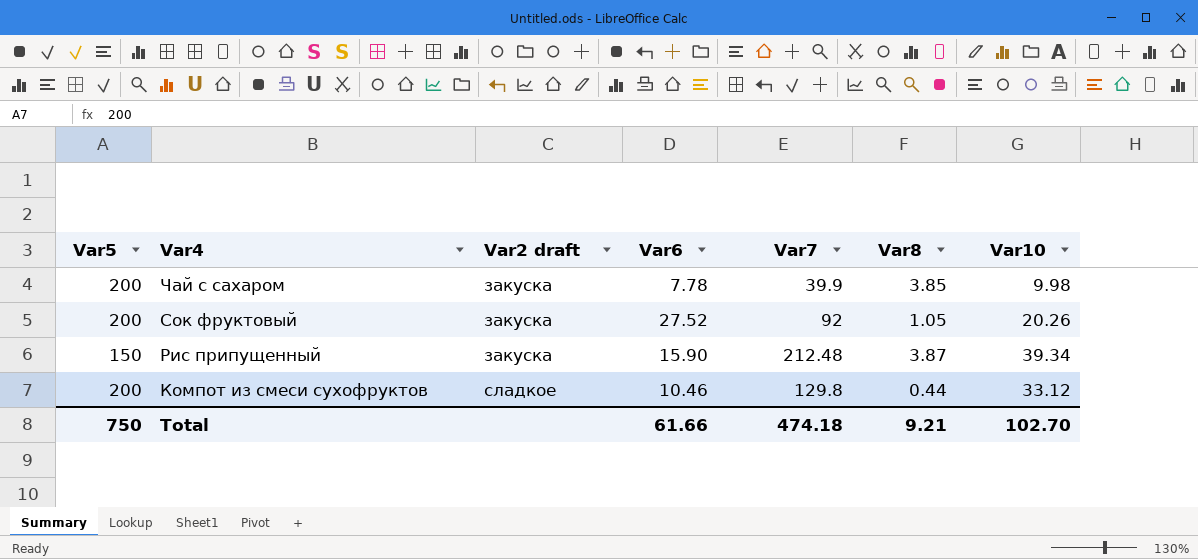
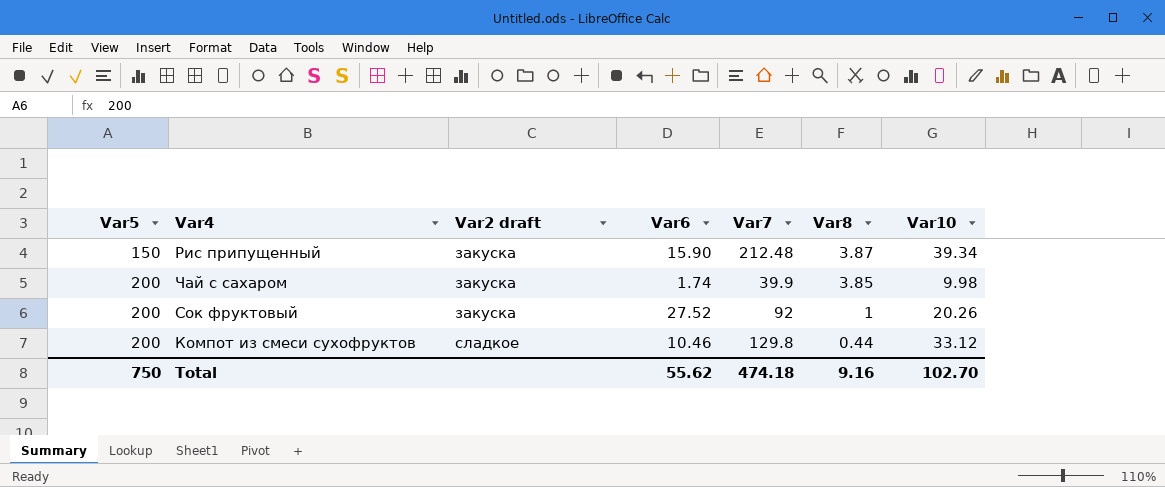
row order: Var4 descending -> Var5 ascending
Чай с сахаром | Var6: 7.78 -> 1.74
Сок фруктовый | Var8: 1.05 -> 1
Total | Var6: 61.66 -> 55.62
Total | Var8: 9.21 -> 9.16

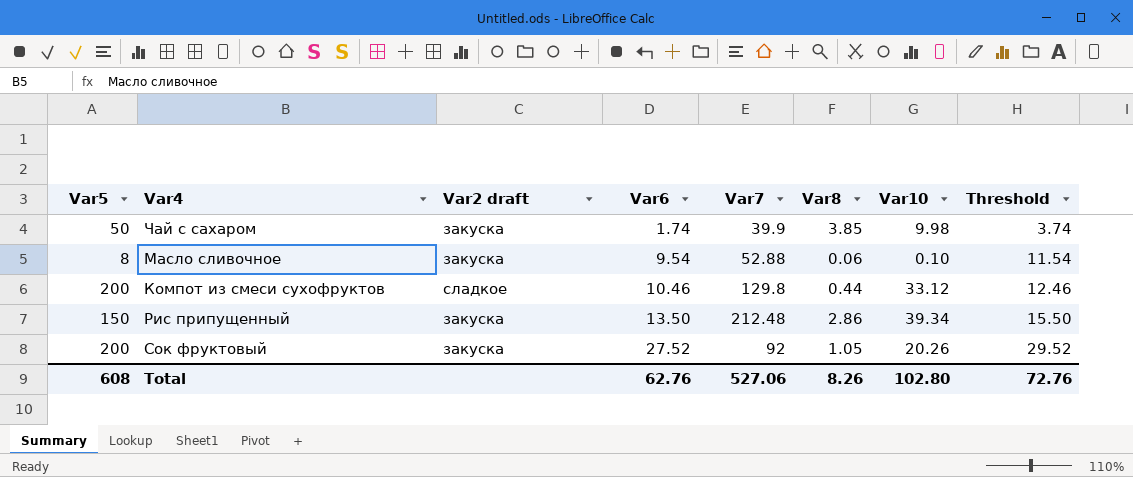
row order: Var5 ascending -> Var6 ascending
column Threshold | formula: none -> [Var6] + 2
Чай с сахаром | Var5: 200 -> 50
row Масло сливочное: none -> 8 | закуска | 9.54 | 52.88 | 0.06 | 0.10 | 11.54
Рис припущенный | Var6: 15.90 -> 13.50
Рис припущенный | Var8: 3.87 -> 2.86
Сок фруктовый | Var8: 1 -> 1.05
Total | Var5: 750 -> 608
Total | Var6: 55.62 -> 62.76
Total | Var7: 474.18 -> 527.06
Total | Var8: 9.16 -> 8.26
Total | Var10: 102.70 -> 102.80

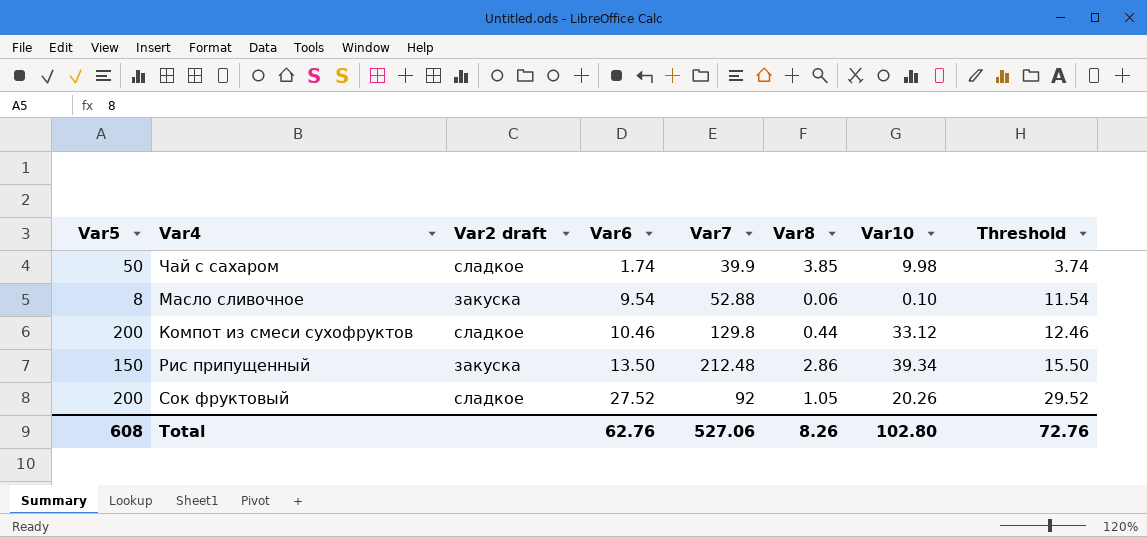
Чай с сахаром | Var2 draft: закуска -> сладкое
Сок фруктовый | Var2 draft: закуска -> сладкое

